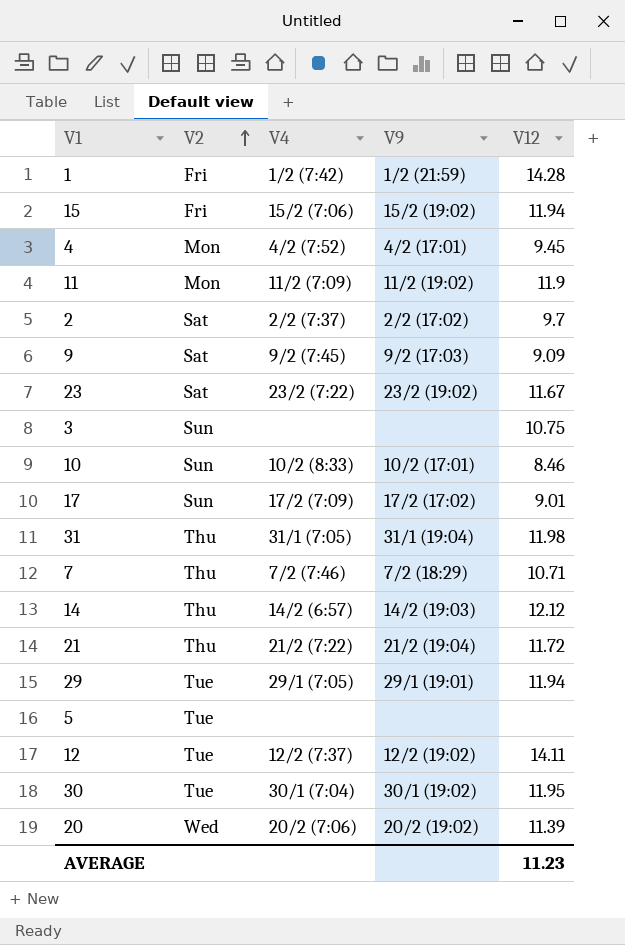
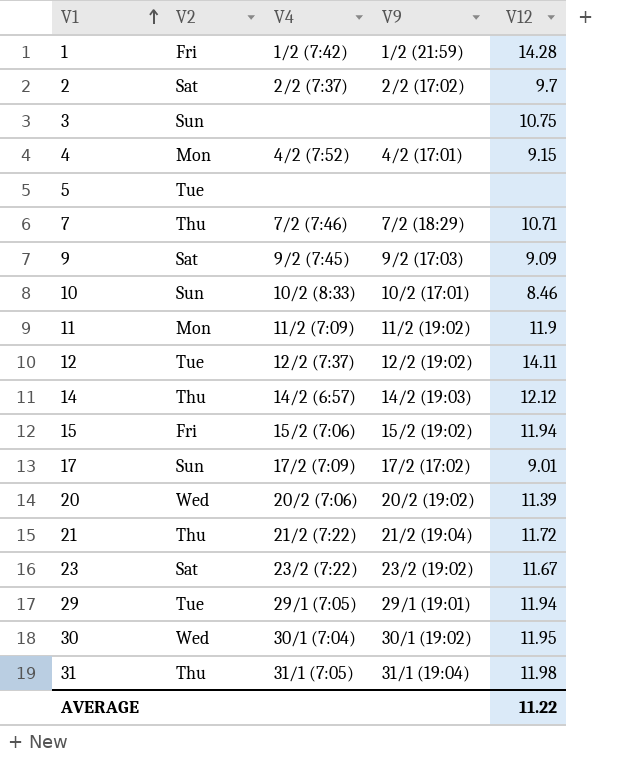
row order: V2 ascending -> V1 ascending
4 | V12: 9.45 -> 9.15
30 | V2: Tue -> Wed
AVERAGE | V12: 11.23 -> 11.22

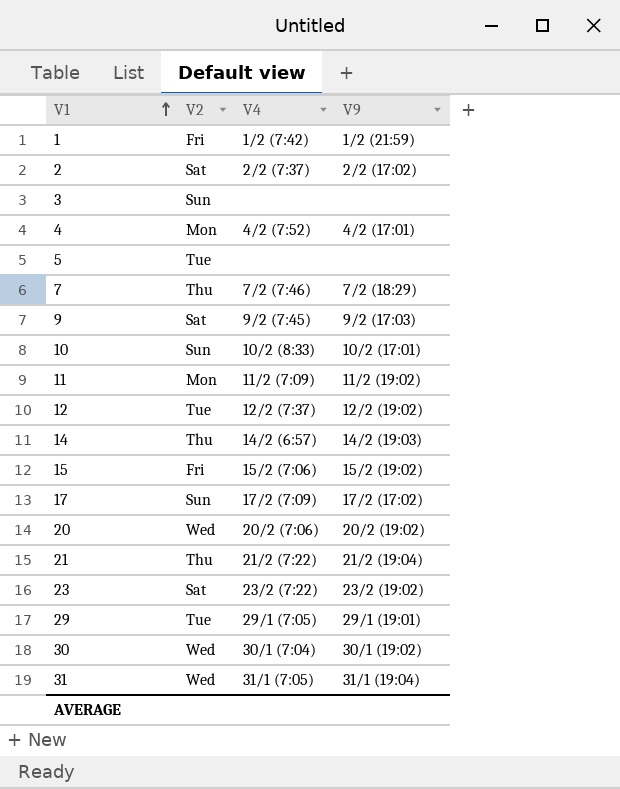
column V12 | position: 5 -> none
31 | V2: Thu -> Wed

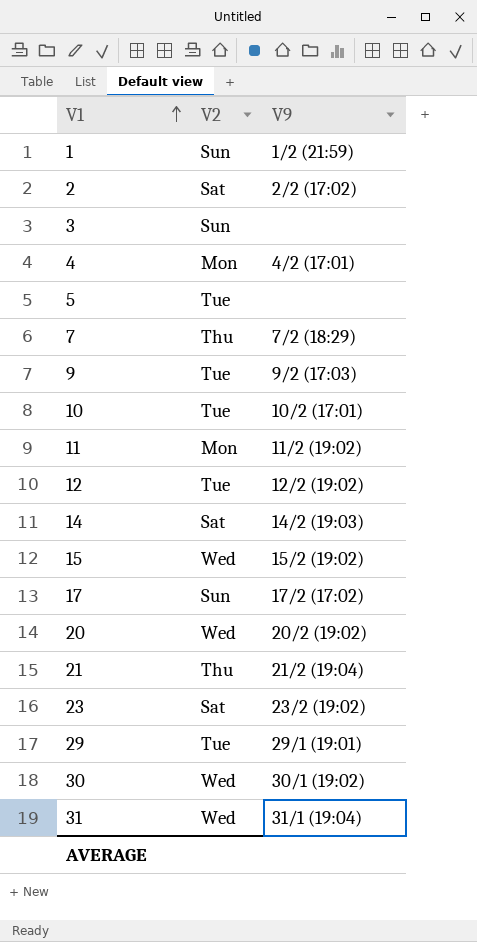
column V4 | position: 3 -> none
1 | V2: Fri -> Sun
9 | V2: Sat -> Tue
10 | V2: Sun -> Tue
14 | V2: Thu -> Sat
15 | V2: Fri -> Wed

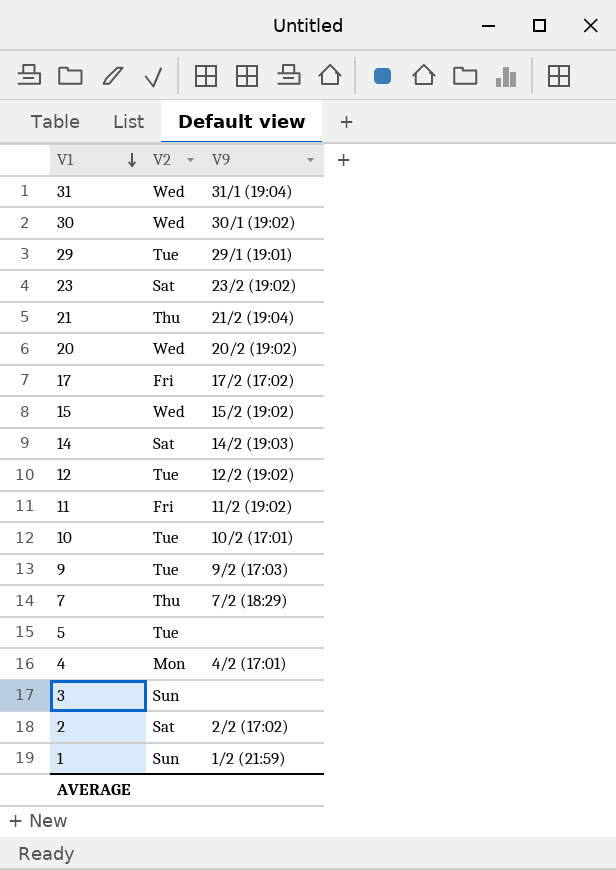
row order: V1 ascending -> V1 descending
17 | V2: Sun -> Fri
11 | V2: Mon -> Fri

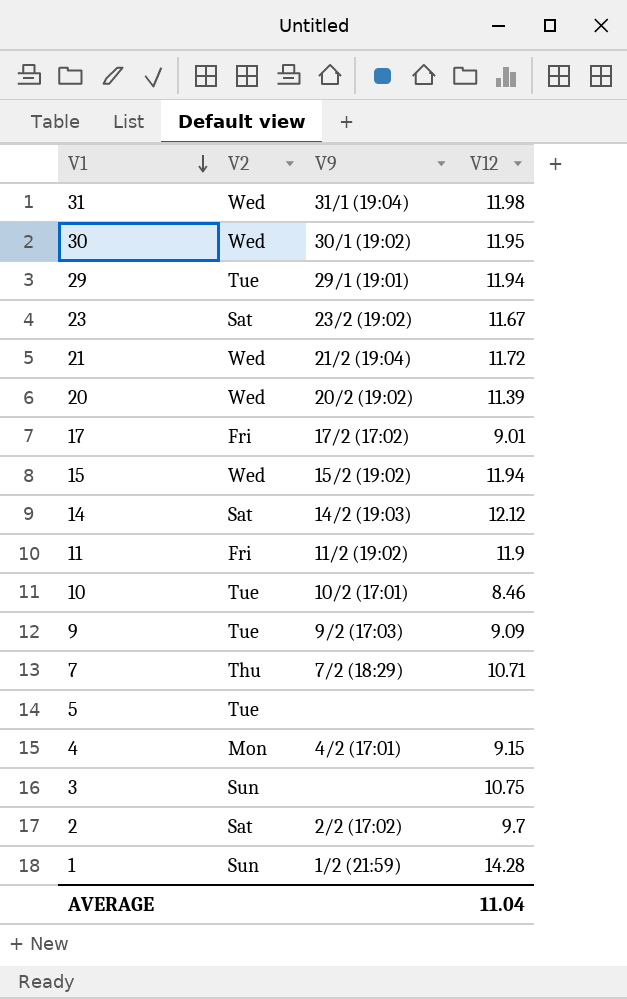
column V12 | position: none -> 4
row 12: Tue | 12/2 (19:02) -> none
21 | V2: Thu -> Wed

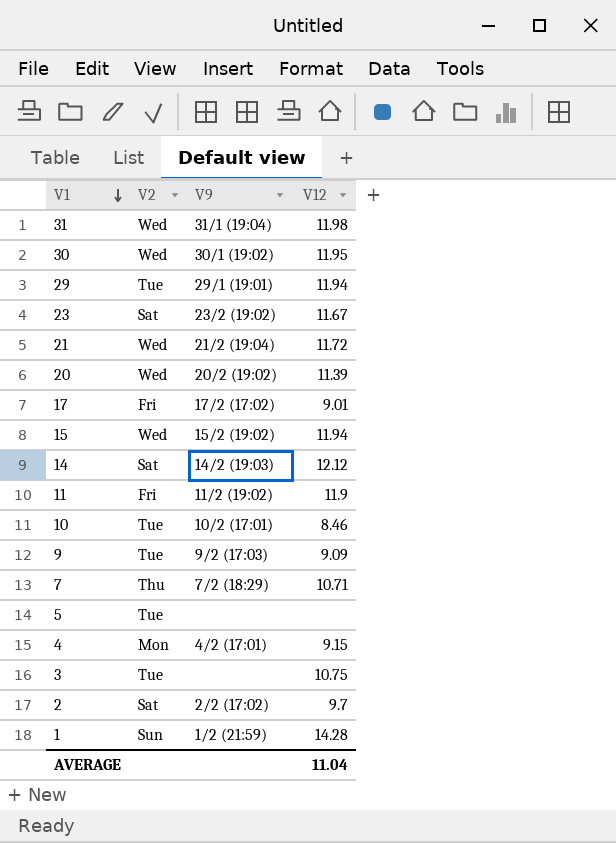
3 | V2: Sun -> Tue

